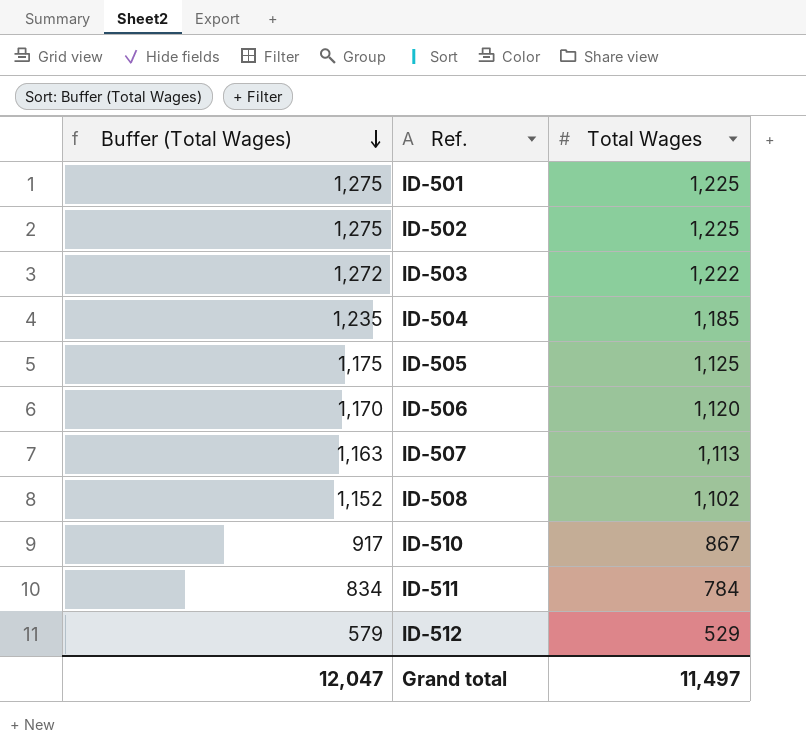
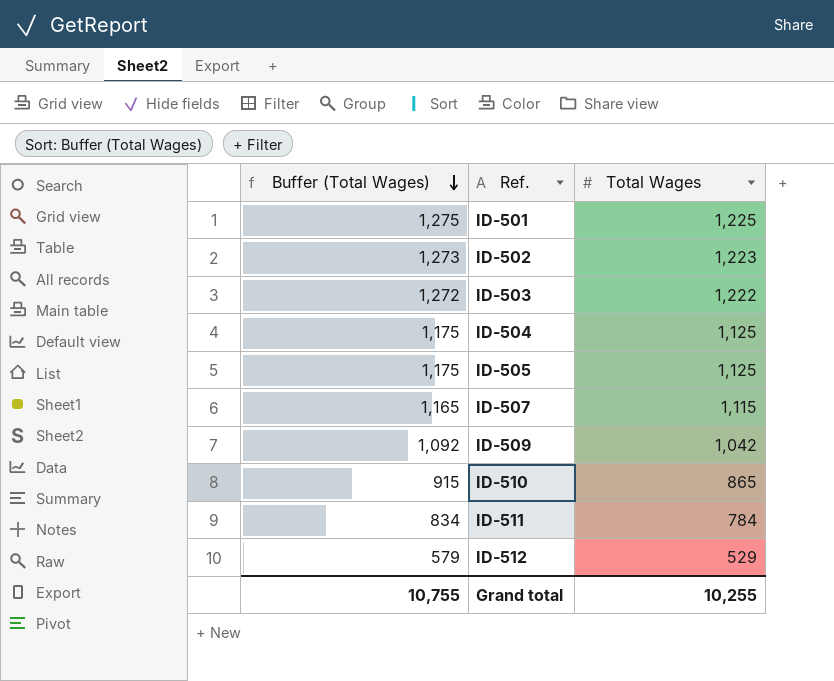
row ID-506: 1,170 | 1,120 -> none
row ID-508: 1,152 | 1,102 -> none
ID-502 | Buffer (Total Wages): 1,275 -> 1,273
ID-502 | Total Wages: 1,225 -> 1,223
ID-504 | Buffer (Total Wages): 1,235 -> 1,175
ID-504 | Total Wages: 1,185 -> 1,125
ID-507 | Buffer (Total Wages): 1,163 -> 1,165
ID-507 | Total Wages: 1,113 -> 1,115
row ID-509: none -> 1,092 | 1,042
ID-510 | Buffer (Total Wages): 917 -> 915
ID-510 | Total Wages: 867 -> 865
Grand total | Buffer (Total Wages): 12,047 -> 10,755
Grand total | Total Wages: 11,497 -> 10,255

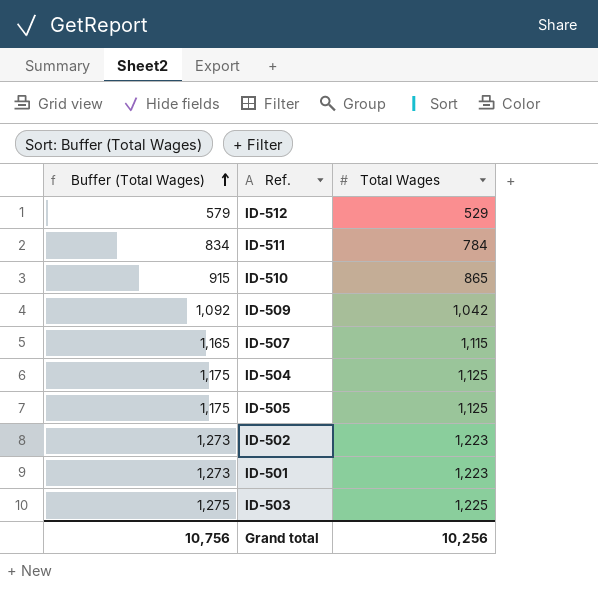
row order: Buffer (Total Wages) descending -> Buffer (Total Wages) ascending
ID-501 | Buffer (Total Wages): 1,275 -> 1,273
ID-501 | Total Wages: 1,225 -> 1,223
ID-503 | Buffer (Total Wages): 1,272 -> 1,275
ID-503 | Total Wages: 1,222 -> 1,225
Grand total | Buffer (Total Wages): 10,755 -> 10,756
Grand total | Total Wages: 10,255 -> 10,256

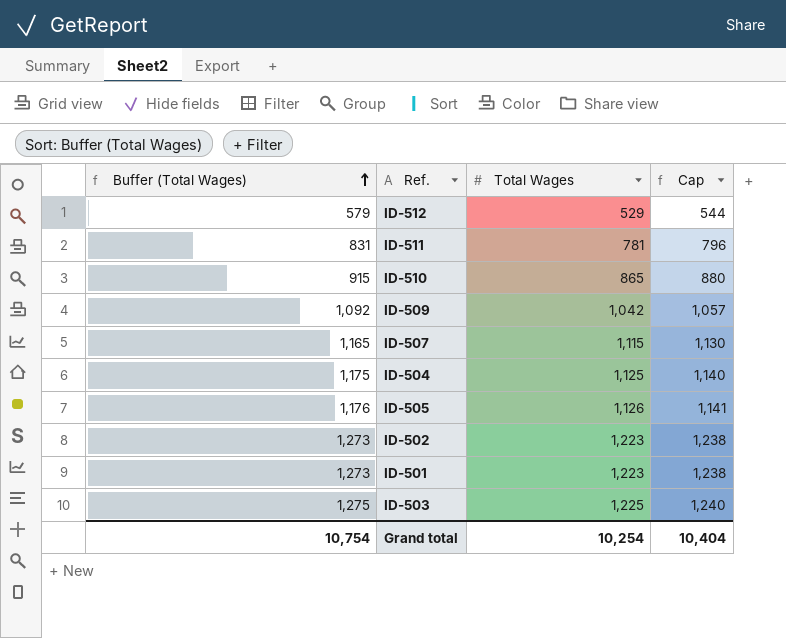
column Cap | formula: none -> [Total Wages] + 15
ID-511 | Buffer (Total Wages): 834 -> 831
ID-511 | Total Wages: 784 -> 781
ID-505 | Buffer (Total Wages): 1,175 -> 1,176
ID-505 | Total Wages: 1,125 -> 1,126
Grand total | Buffer (Total Wages): 10,756 -> 10,754
Grand total | Total Wages: 10,256 -> 10,254

